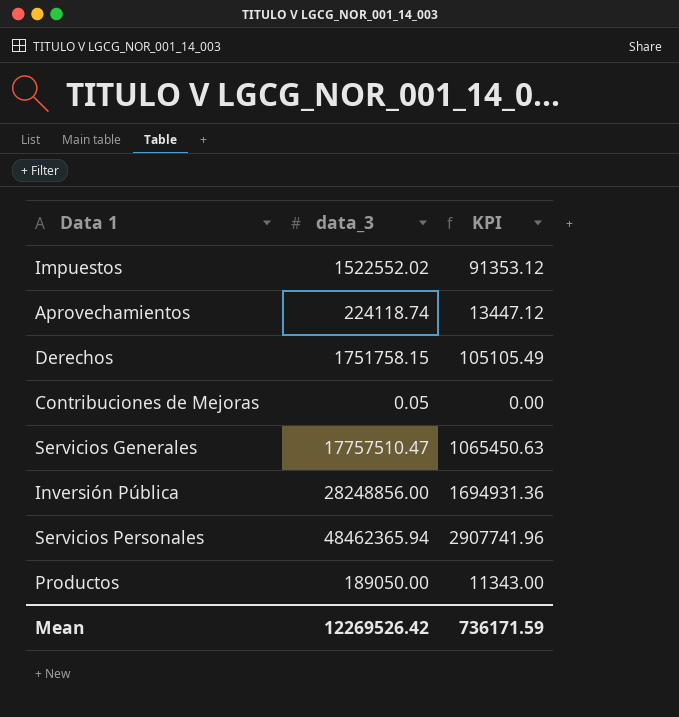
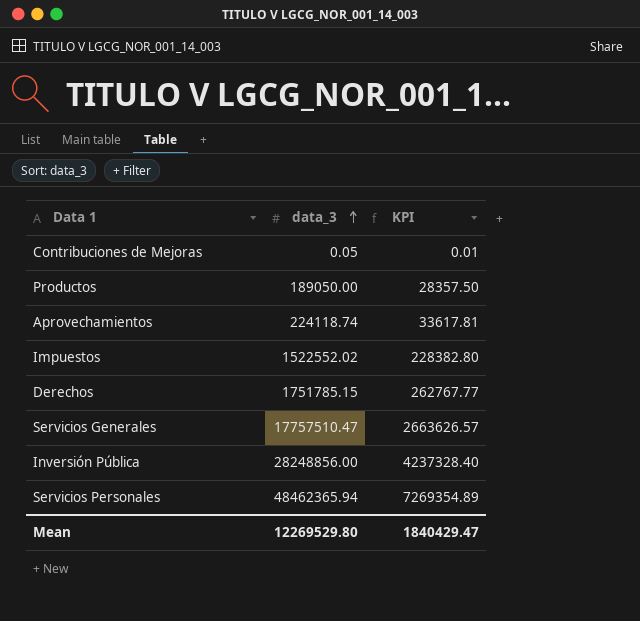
row order: none -> data_3 ascending
column KPI | formula: [data_3] * 0.06 -> [data_3] * 0.15
Derechos | data_3: 1751758.15 -> 1751785.15
Mean | data_3: 12269526.42 -> 12269529.80
Mean | KPI: 736171.59 -> 1840429.47

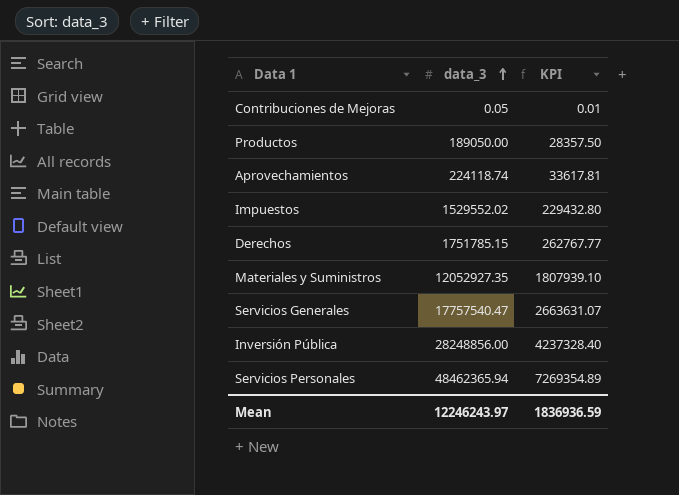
Impuestos | data_3: 1522552.02 -> 1529552.02
Impuestos | KPI: 228382.80 -> 229432.80
row Materiales y Suministros: none -> 12052927.35 | 1807939.10
Servicios Generales | data_3: 17757510.47 -> 17757540.47
Servicios Generales | KPI: 2663626.57 -> 2663631.07
Mean | data_3: 12269529.80 -> 12246243.97
Mean | KPI: 1840429.47 -> 1836936.59

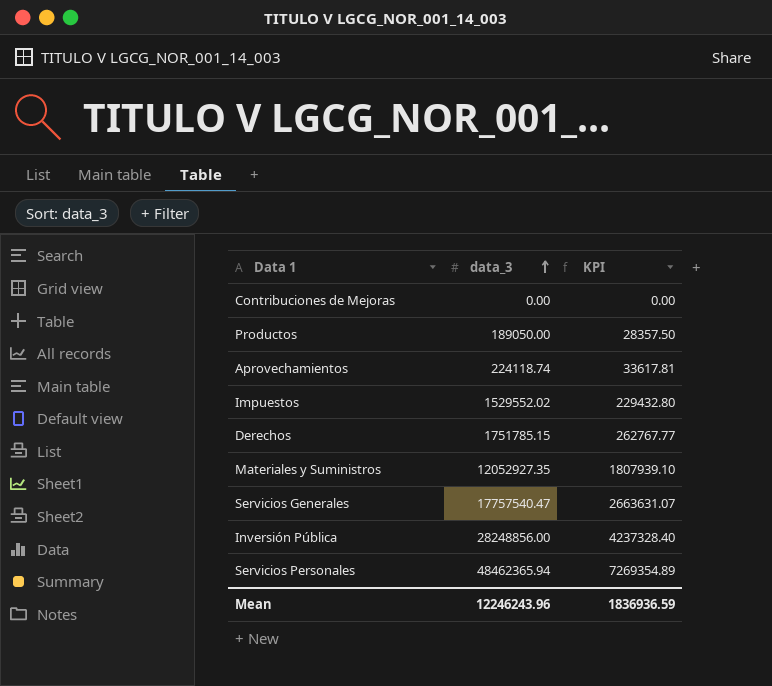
Contribuciones de Mejoras | data_3: 0.05 -> 0.00
Contribuciones de Mejoras | KPI: 0.01 -> 0.00
Mean | data_3: 12246243.97 -> 12246243.96

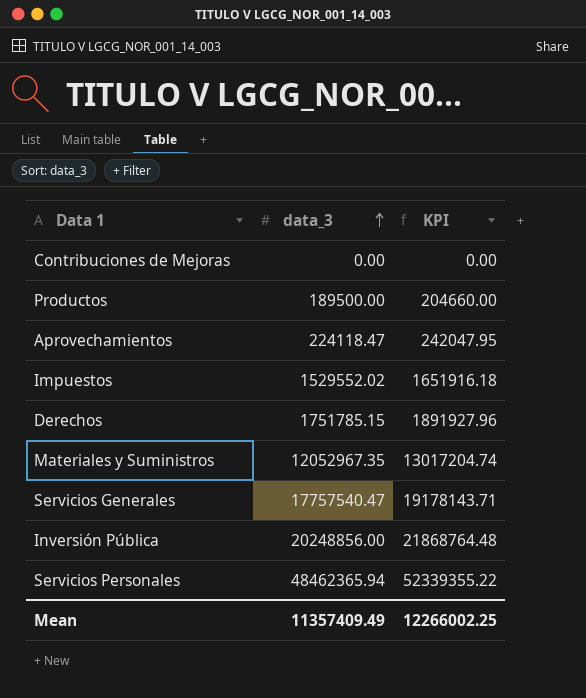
column KPI | formula: [data_3] * 0.15 -> [data_3] * 1.08
Productos | data_3: 189050.00 -> 189500.00
Aprovechamientos | data_3: 224118.74 -> 224118.47
Materiales y Suministros | data_3: 12052927.35 -> 12052967.35
Inversión Pública | data_3: 28248856.00 -> 20248856.00
Mean | data_3: 12246243.96 -> 11357409.49
Mean | KPI: 1836936.59 -> 12266002.25

